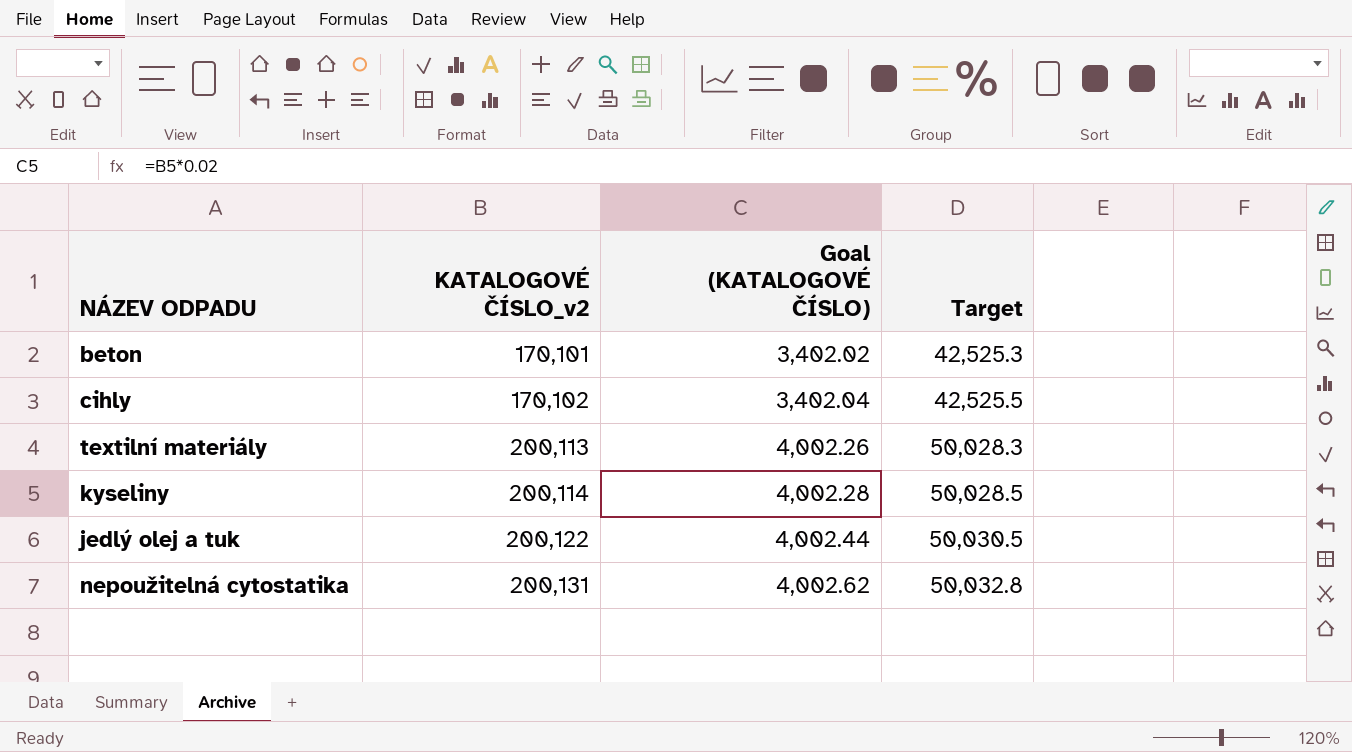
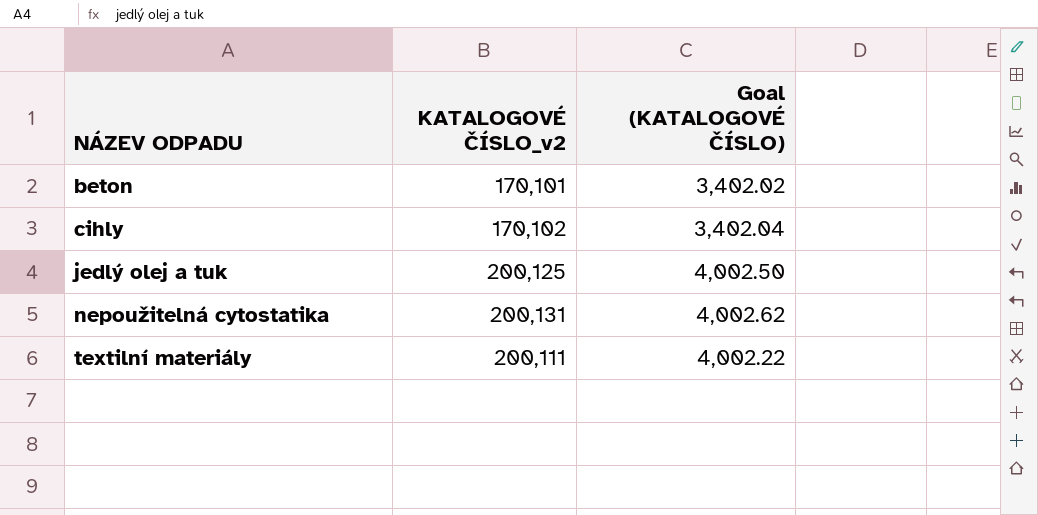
row order: KATALOGOVÉ ČÍSLO_v2 ascending -> NÁZEV ODPADU ascending
column Target | formula: [KATALOGOVÉ ČÍSLO_v2] * 0.25 -> none
row kyseliny: 200,114 | 4,002.28 | 50,028.5 -> none
jedlý olej a tuk | KATALOGOVÉ ČÍSLO_v2: 200,122 -> 200,125
jedlý olej a tuk | Goal (KATALOGOVÉ ČÍSLO): 4,002.44 -> 4,002.50
textilní materiály | KATALOGOVÉ ČÍSLO_v2: 200,113 -> 200,111
textilní materiály | Goal (KATALOGOVÉ ČÍSLO): 4,002.26 -> 4,002.22

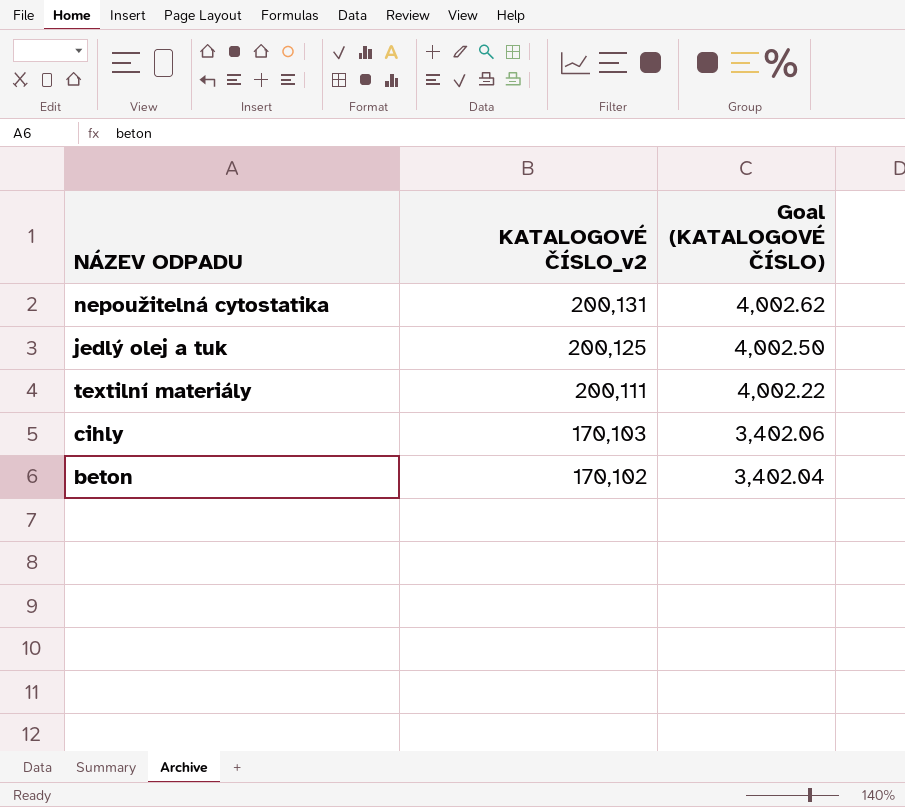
row order: NÁZEV ODPADU ascending -> KATALOGOVÉ ČÍSLO_v2 descending
cihly | KATALOGOVÉ ČÍSLO_v2: 170,102 -> 170,103
cihly | Goal (KATALOGOVÉ ČÍSLO): 3,402.04 -> 3,402.06
beton | KATALOGOVÉ ČÍSLO_v2: 170,101 -> 170,102
beton | Goal (KATALOGOVÉ ČÍSLO): 3,402.02 -> 3,402.04

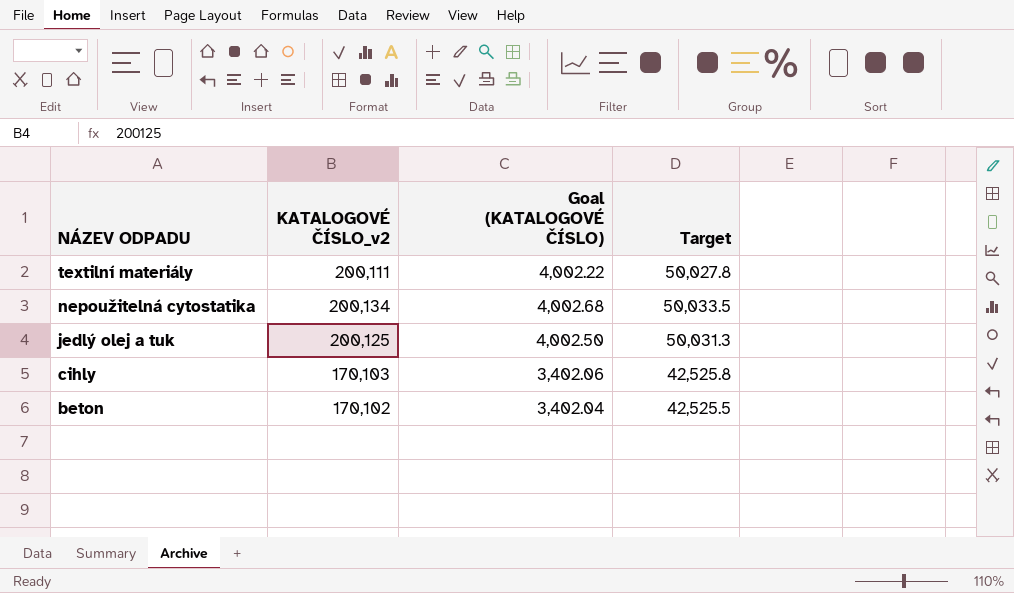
row order: KATALOGOVÉ ČÍSLO_v2 descending -> NÁZEV ODPADU descending
column Target | formula: none -> [KATALOGOVÉ ČÍSLO_v2] * 0.25
nepoužitelná cytostatika | KATALOGOVÉ ČÍSLO_v2: 200,131 -> 200,134
nepoužitelná cytostatika | Goal (KATALOGOVÉ ČÍSLO): 4,002.62 -> 4,002.68

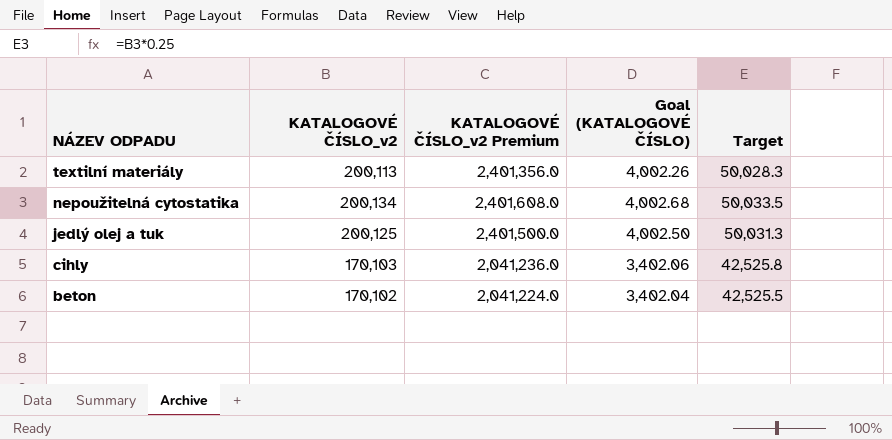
column KATALOGOVÉ ČÍSLO_v2 Premium | formula: none -> [KATALOGOVÉ ČÍSLO_v2] * 12
textilní materiály | KATALOGOVÉ ČÍSLO_v2: 200,111 -> 200,113
textilní materiály | Goal (KATALOGOVÉ ČÍSLO): 4,002.22 -> 4,002.26
textilní materiály | Target: 50,027.8 -> 50,028.3

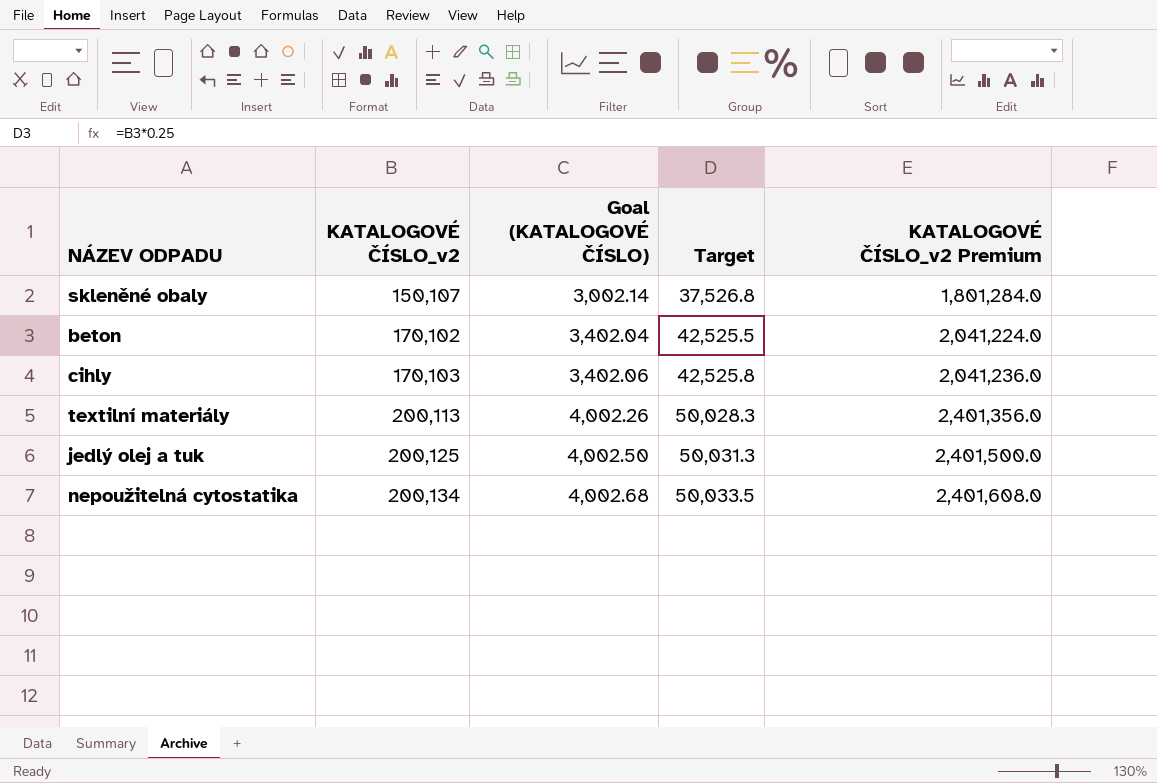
row order: NÁZEV ODPADU descending -> KATALOGOVÉ ČÍSLO_v2 ascending
column KATALOGOVÉ ČÍSLO_v2 Premium | position: 3 -> 5
row skleněné obaly: none -> 150,107 | 3,002.14 | 37,526.8 | 1,801,284.0

